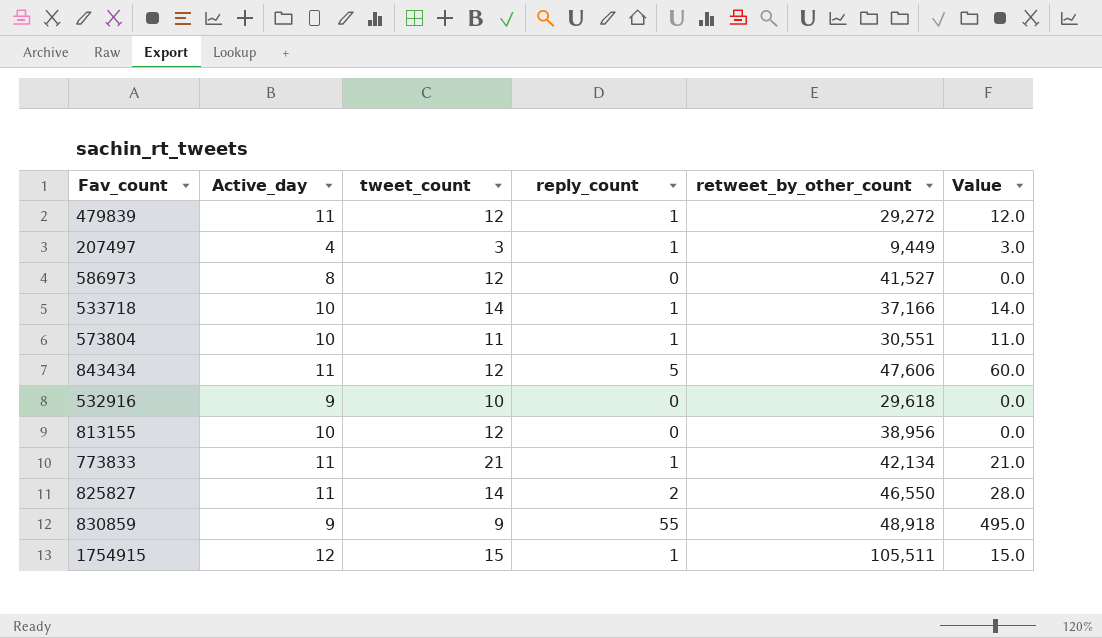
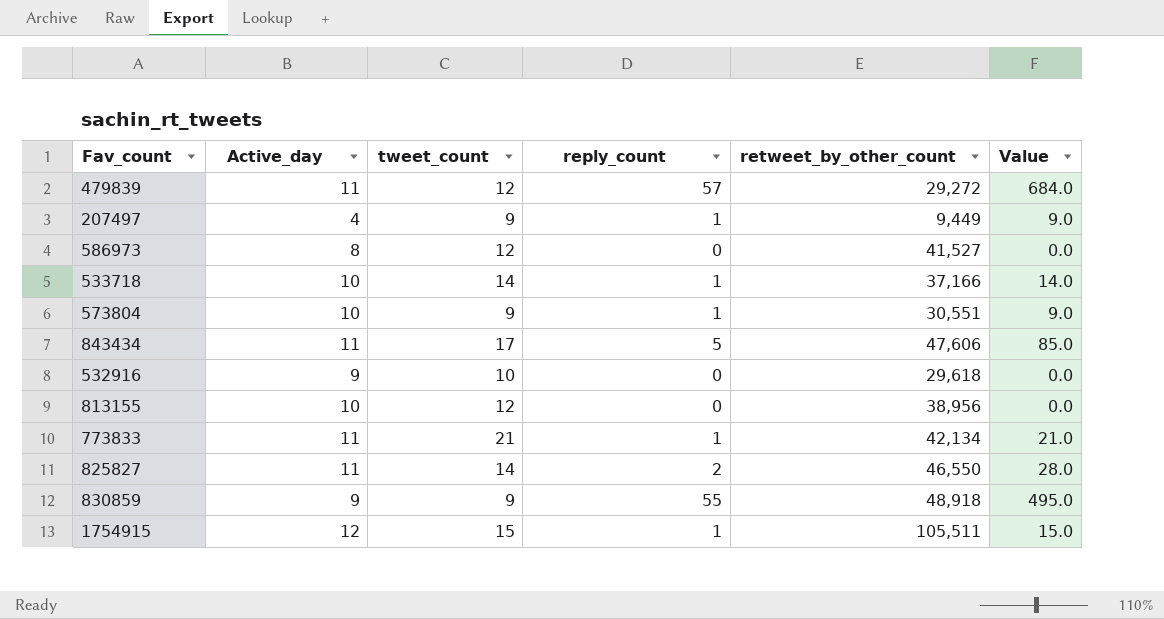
479839 | reply_count: 1 -> 57
479839 | Value: 12.0 -> 684.0
207497 | tweet_count: 3 -> 9
207497 | Value: 3.0 -> 9.0
573804 | tweet_count: 11 -> 9
573804 | Value: 11.0 -> 9.0
843434 | tweet_count: 12 -> 17
843434 | Value: 60.0 -> 85.0

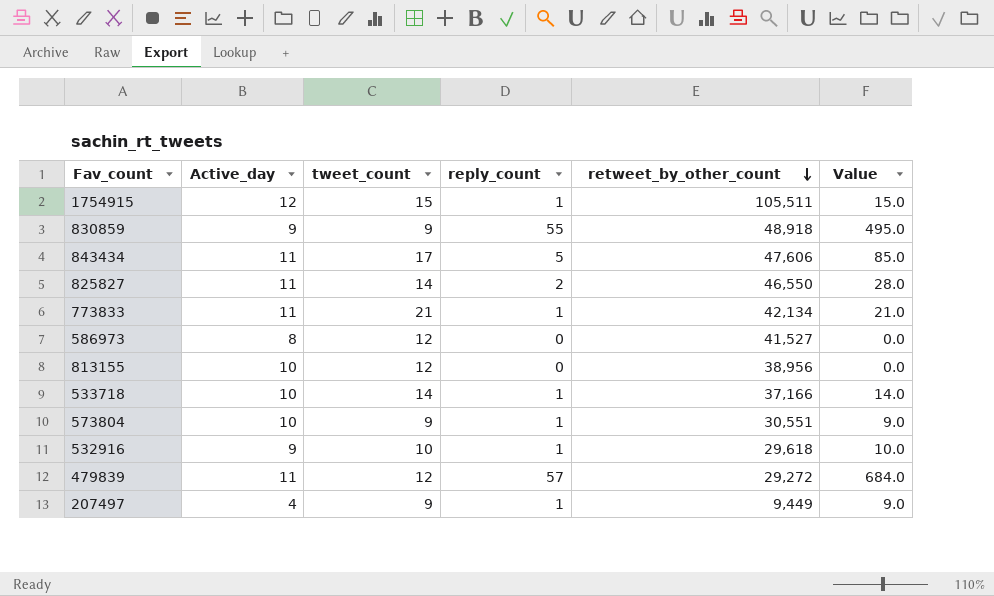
row order: none -> retweet_by_other_count descending
532916 | reply_count: 0 -> 1
532916 | Value: 0.0 -> 10.0

